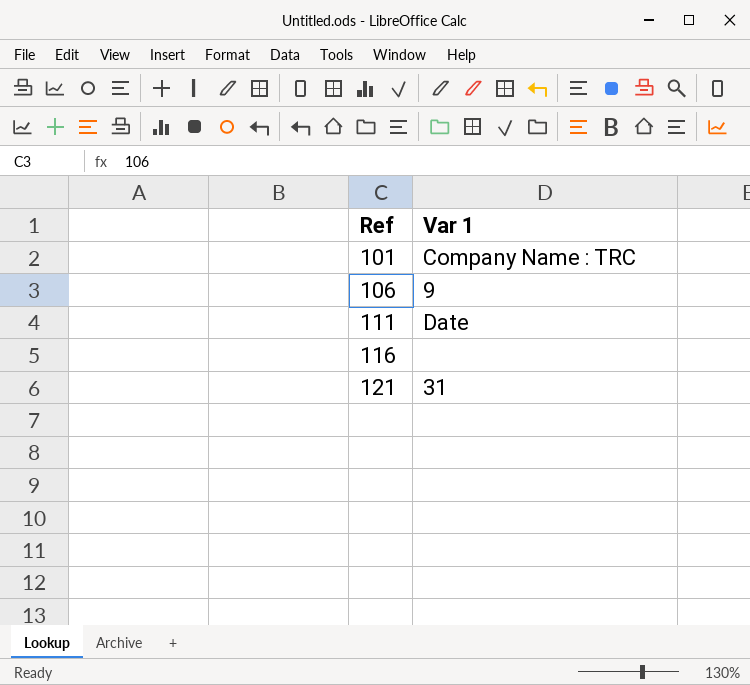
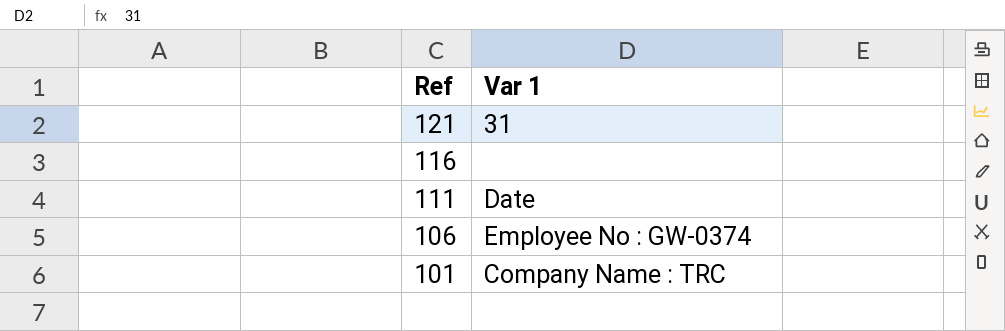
row order: Ref ascending -> Ref descending
106 | Var 1: 9 -> Employee No : GW-0374

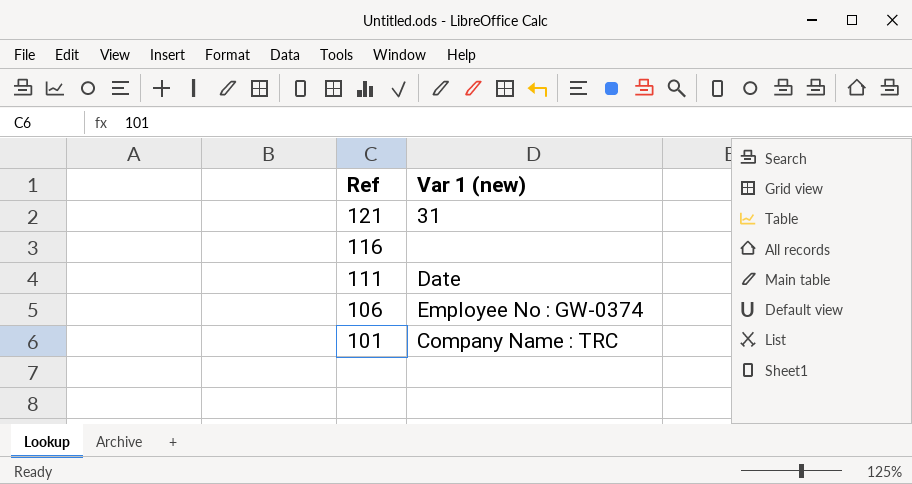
column name: Var 1 -> Var 1 (new)

